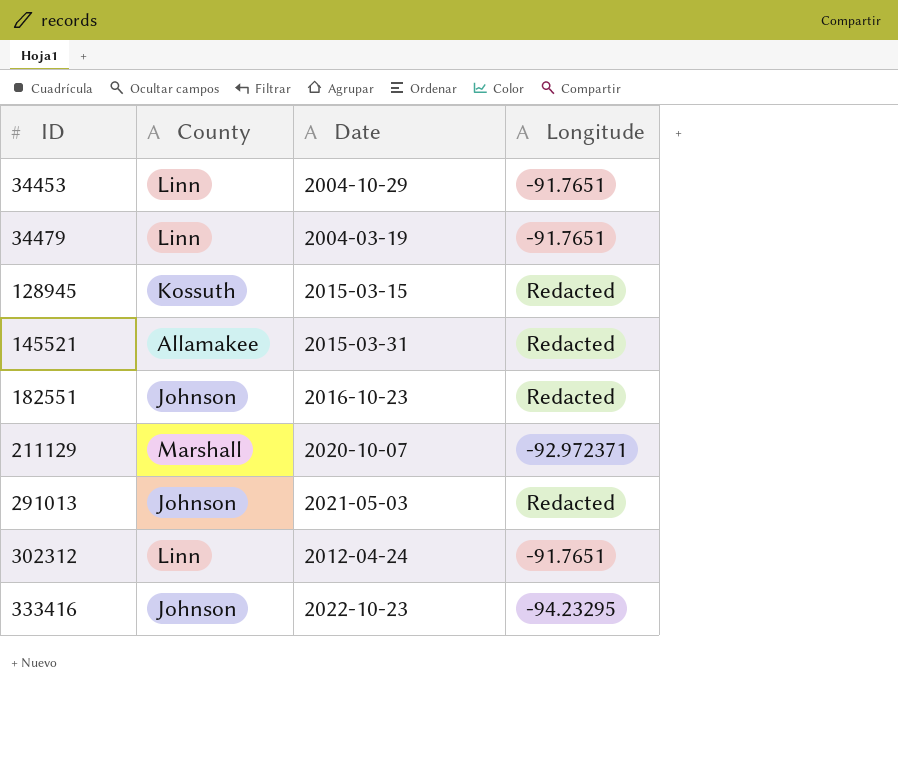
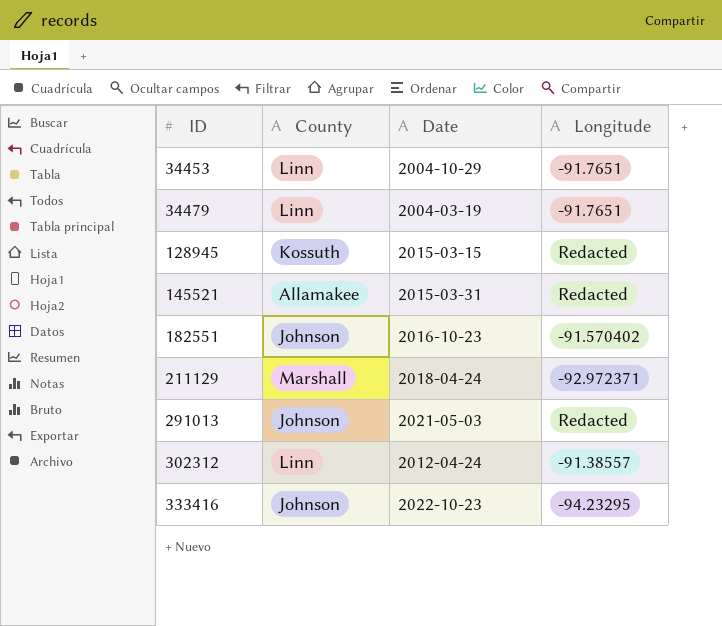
182551 | Longitude: Redacted -> -91.570402
211129 | Date: 2020-10-07 -> 2018-04-24
302312 | Longitude: -91.7651 -> -91.38557

